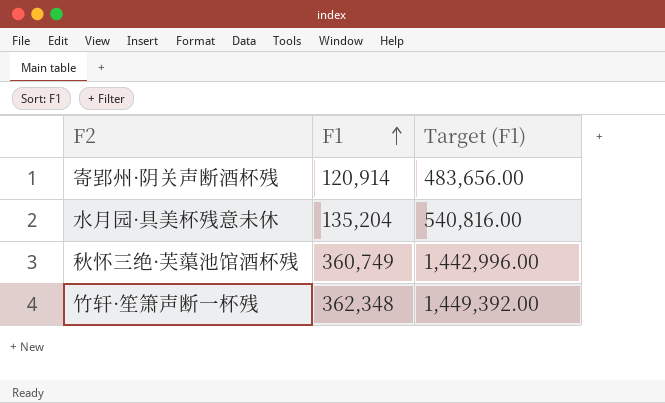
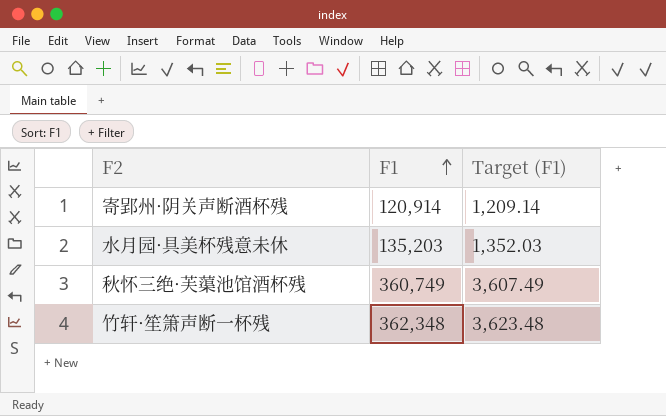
column Target (F1) | formula: [F1] * 4 -> [F1] * 0.01
水月园·具美杯残意未休 | F1: 135,204 -> 135,203

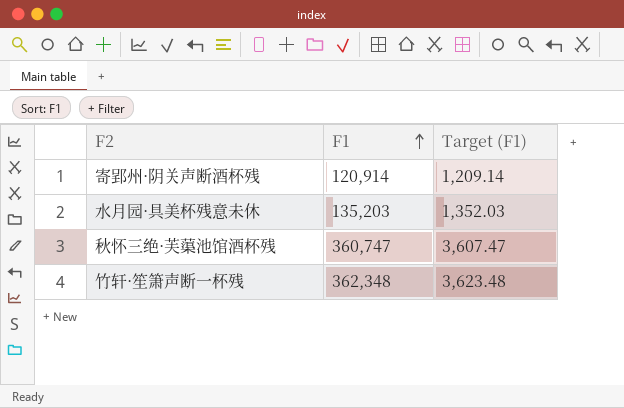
秋怀三绝·芙蕖池馆酒杯残 | F1: 360,749 -> 360,747
秋怀三绝·芙蕖池馆酒杯残 | Target (F1): 3,607.49 -> 3,607.47

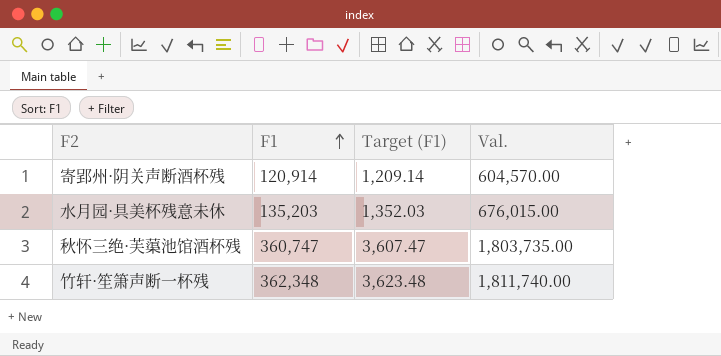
column Val. | formula: none -> [F1] * 5

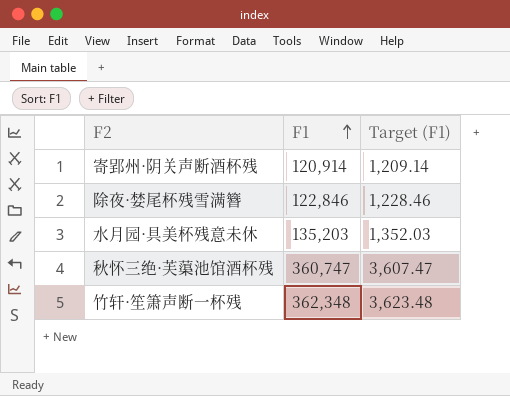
column Val. | formula: [F1] * 5 -> none
row 除夜·婪尾杯残雪满簪: none -> 122,846 | 1,228.46

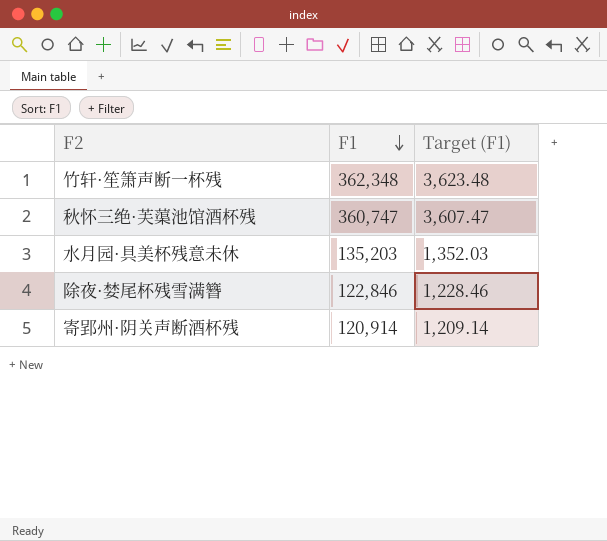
row order: F1 ascending -> F1 descending

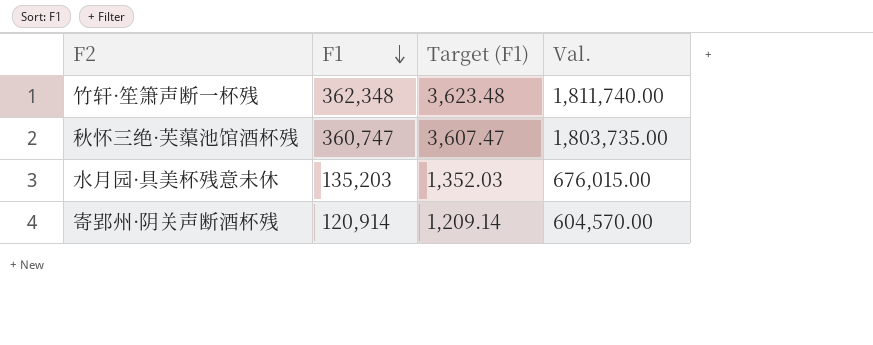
column Val. | formula: none -> [F1] * 5
row 除夜·婪尾杯残雪满簪: 122,846 | 1,228.46 -> none

